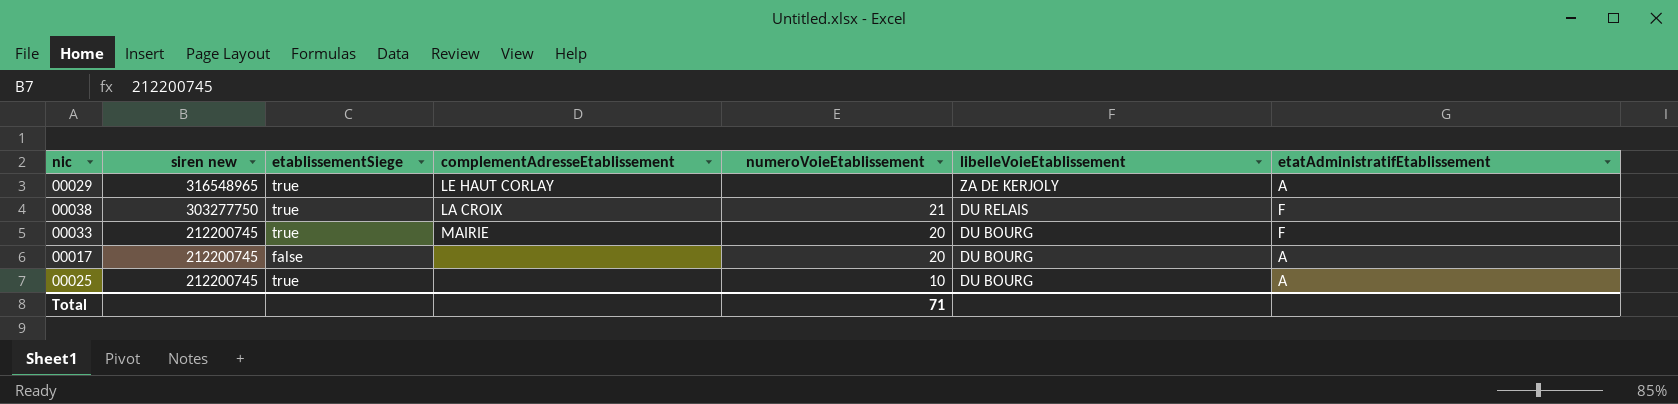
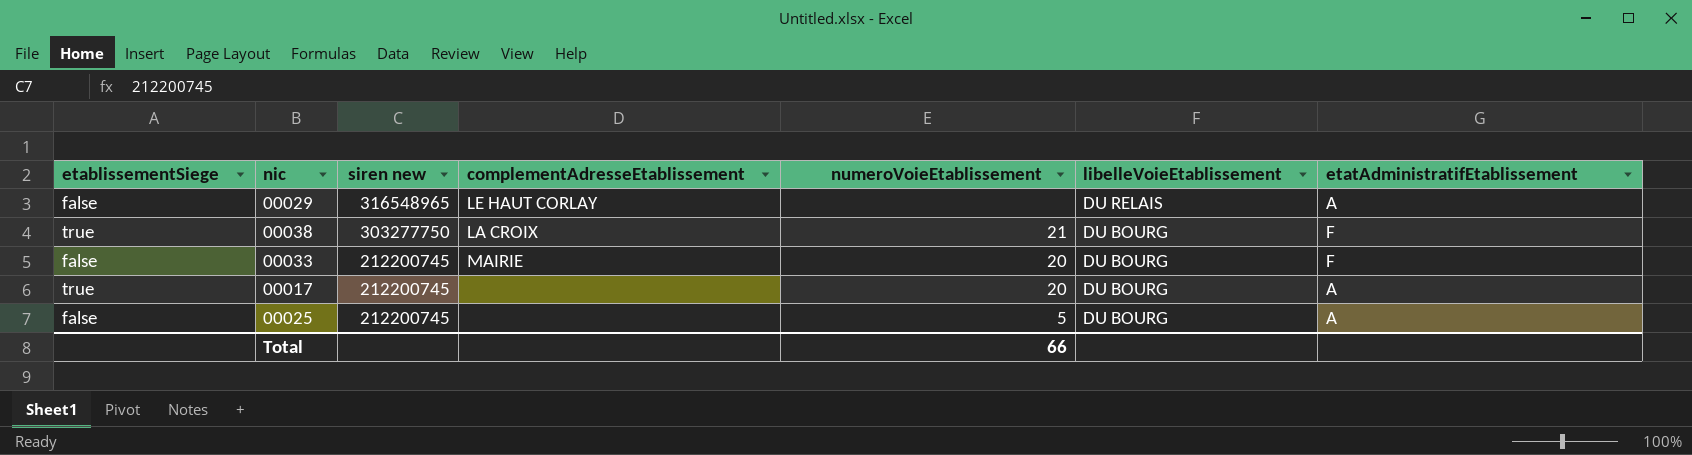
column etablissementSiege | position: 3 -> 1
00029 | etablissementSiege: true -> false
00029 | libelleVoieEtablissement: ZA DE KERJOLY -> DU RELAIS
00038 | libelleVoieEtablissement: DU RELAIS -> DU BOURG
00033 | etablissementSiege: true -> false
00017 | etablissementSiege: false -> true
00025 | etablissementSiege: true -> false
00025 | numeroVoieEtablissement: 10 -> 5
Total | numeroVoieEtablissement: 71 -> 66

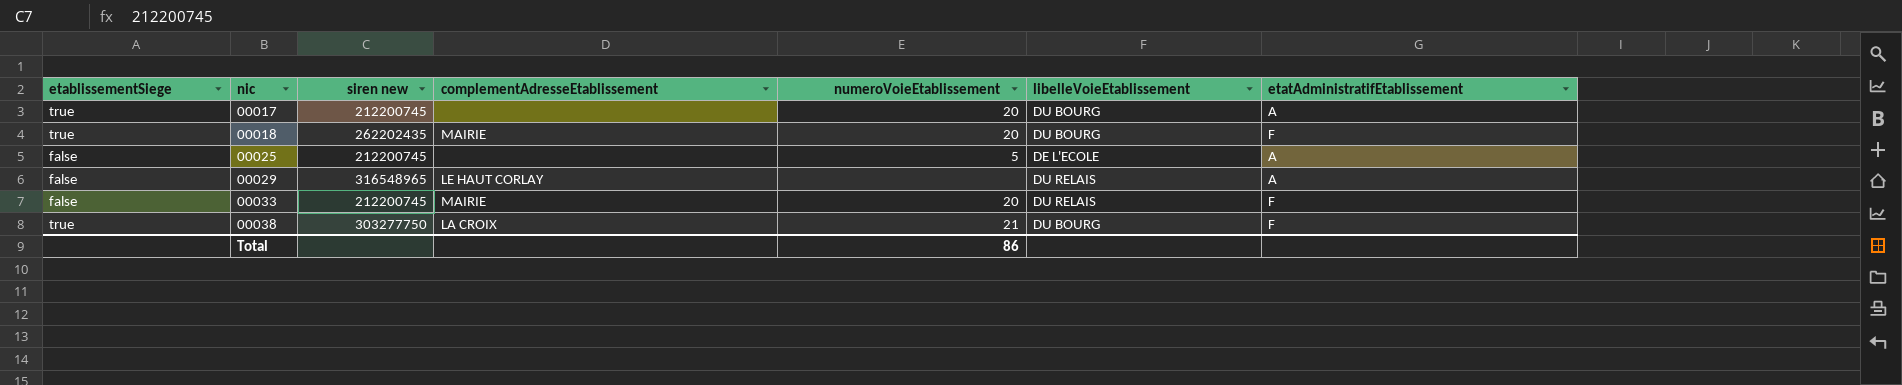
row order: siren new descending -> nic ascending
row 00018: none -> true | 262202435 | MAIRIE | 20 | DU BOURG | F
00025 | libelleVoieEtablissement: DU BOURG -> DE L'ECOLE
00033 | libelleVoieEtablissement: DU BOURG -> DU RELAIS
Total | numeroVoieEtablissement: 66 -> 86

